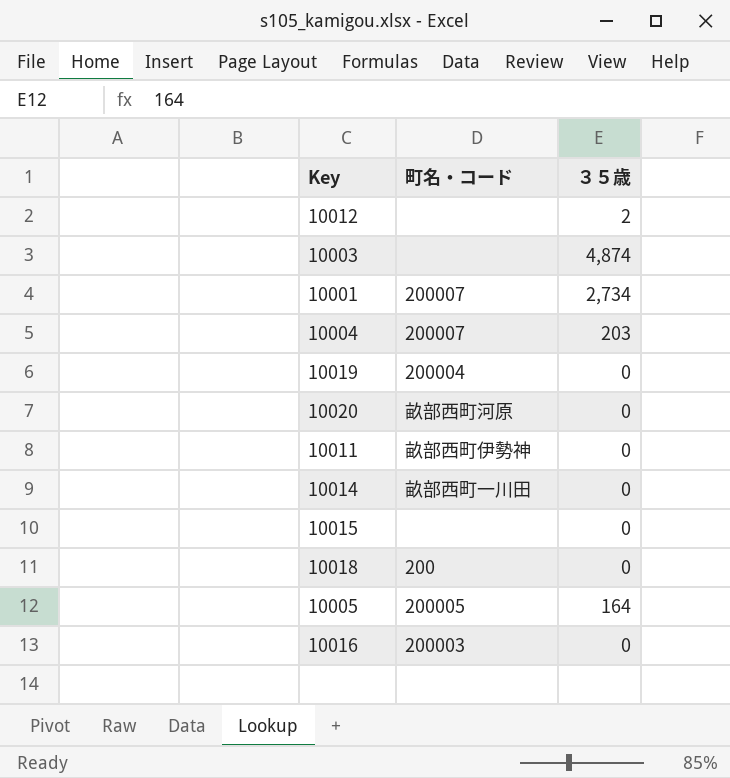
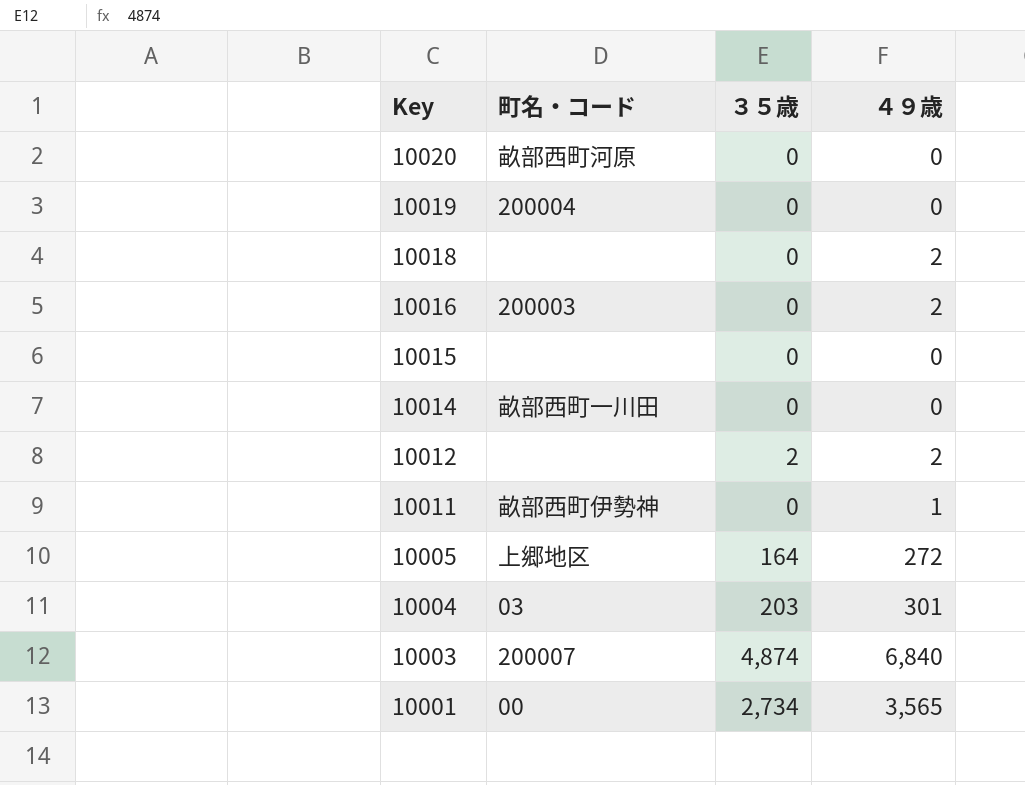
row order: none -> Key descending
column ４９歳 | position: none -> 4
10018 | 町名・コード: 200 -> none
10005 | 町名・コード: 200005 -> 上郷地区
10004 | 町名・コード: 200007 -> 03
10003 | 町名・コード: none -> 200007
10001 | 町名・コード: 200007 -> 00

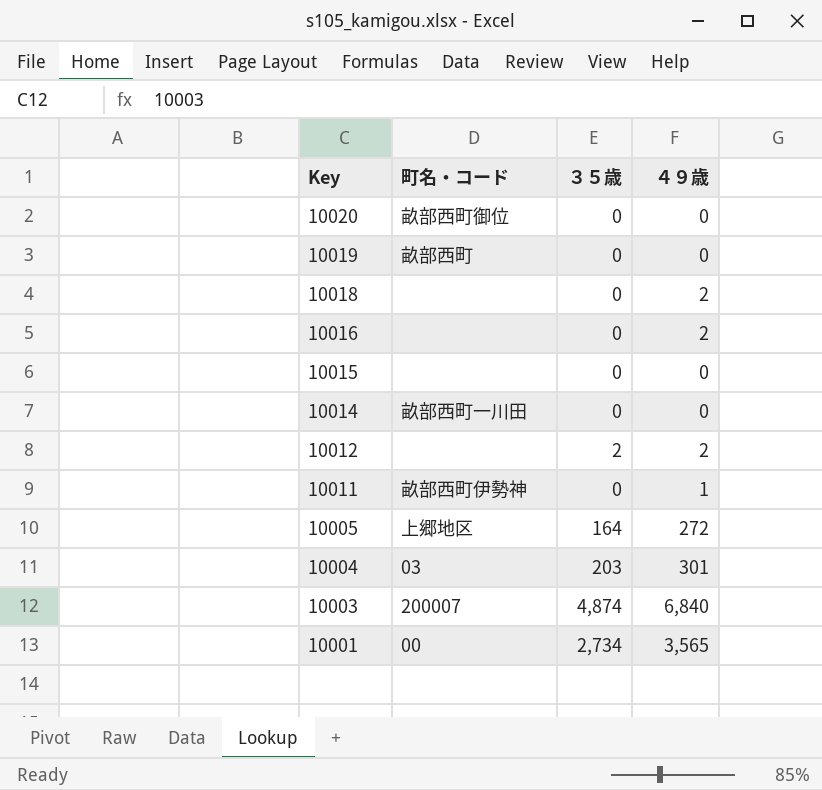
10020 | 町名・コード: 畝部西町河原 -> 畝部西町御位
10019 | 町名・コード: 200004 -> 畝部西町
10016 | 町名・コード: 200003 -> none

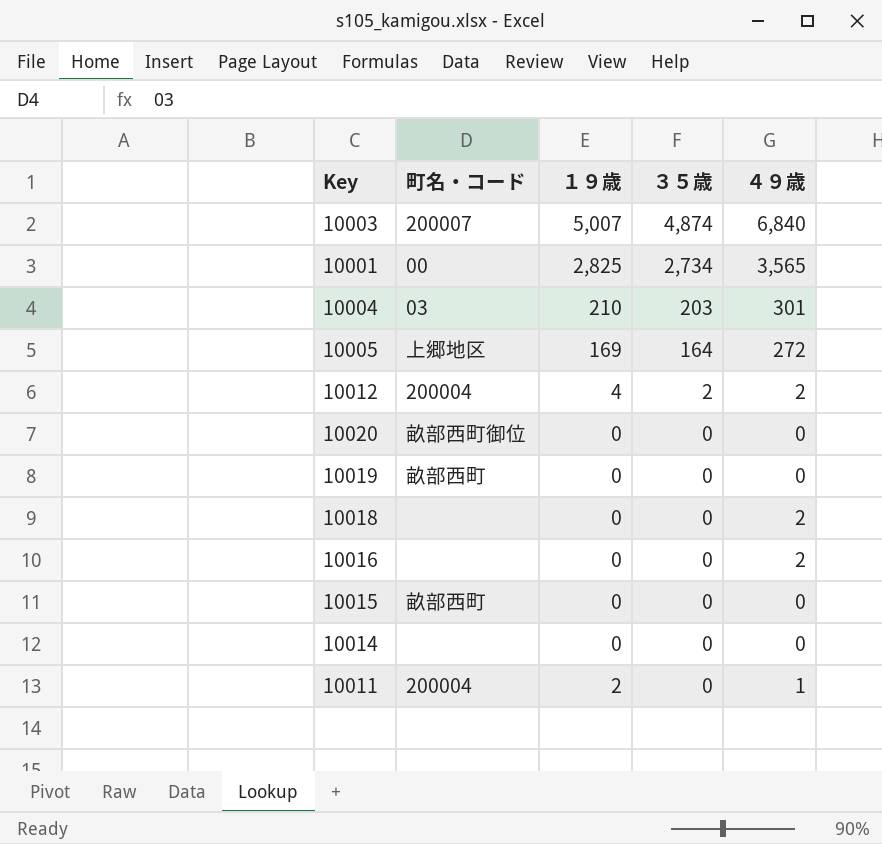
row order: Key descending -> ３５歳 descending
column １９歳 | position: none -> 3
10012 | 町名・コード: none -> 200004
10015 | 町名・コード: none -> 畝部西町
10014 | 町名・コード: 畝部西町一川田 -> none
10011 | 町名・コード: 畝部西町伊勢神 -> 200004

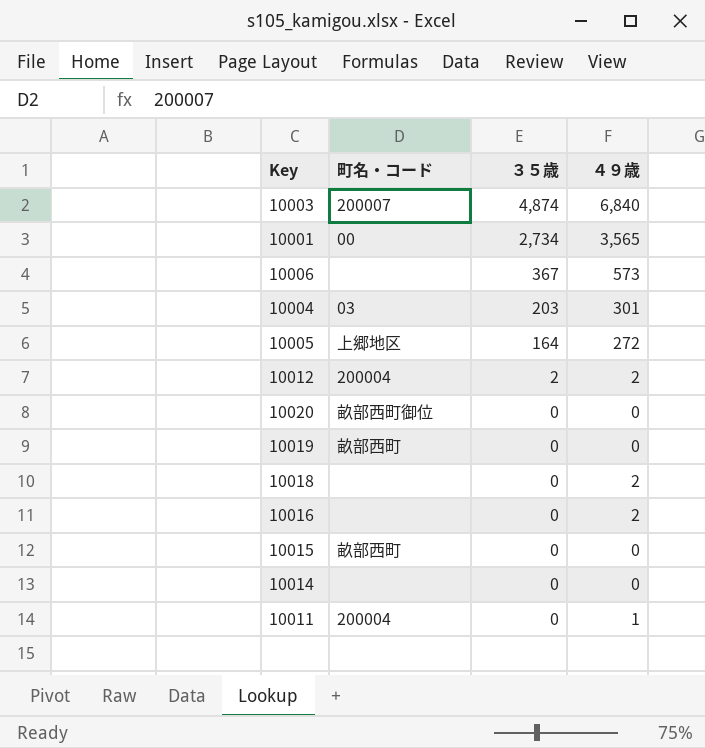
column １９歳 | position: 3 -> none
row 10006: none -> none | 367 | 573

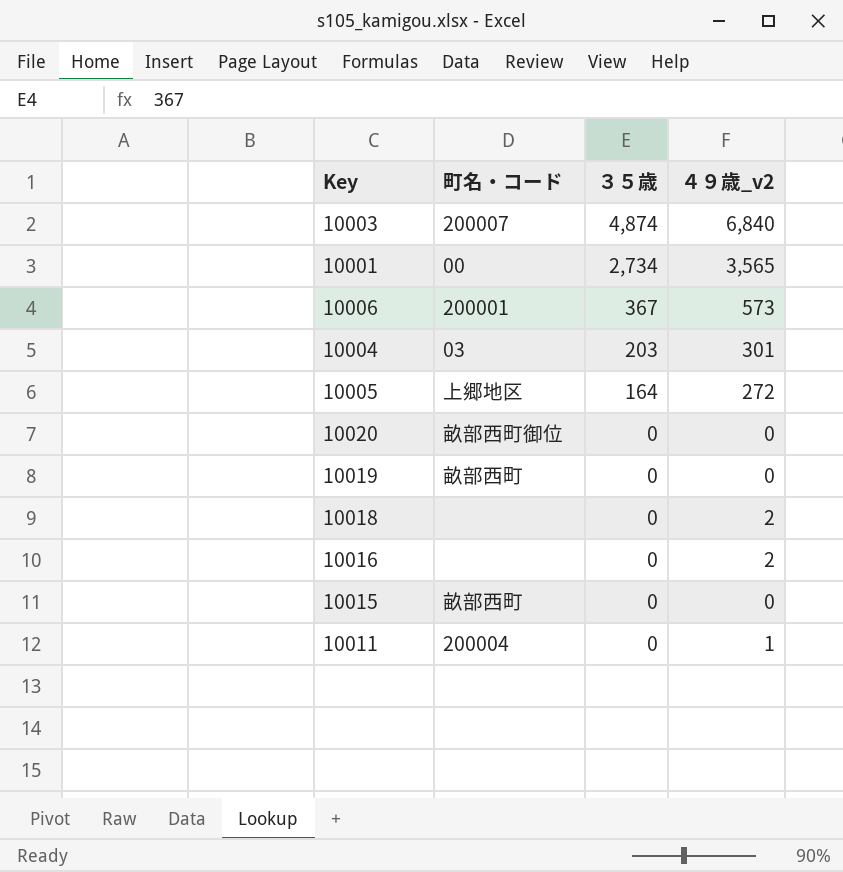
column name: ４９歳 -> ４９歳_v2
row 10012: 200004 | 2 | 2 -> none
row 10014: none | 0 | 0 -> none
10006 | 町名・コード: none -> 200001

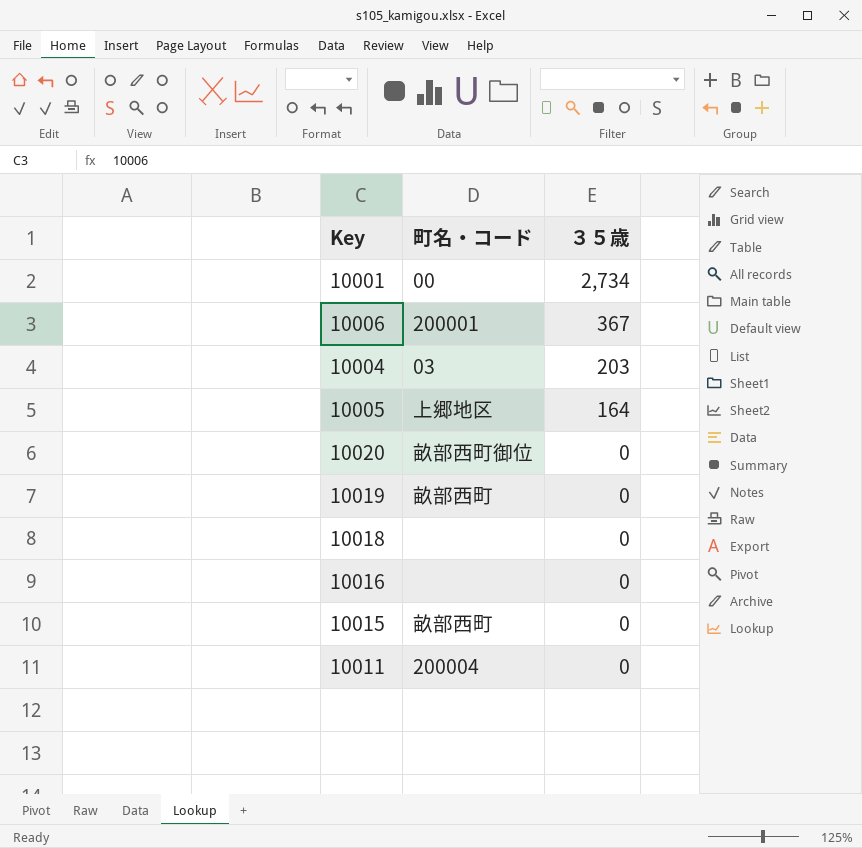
column ４９歳_v2 | position: 4 -> none
row 10003: 200007 | 4,874 | 6,840 -> none

